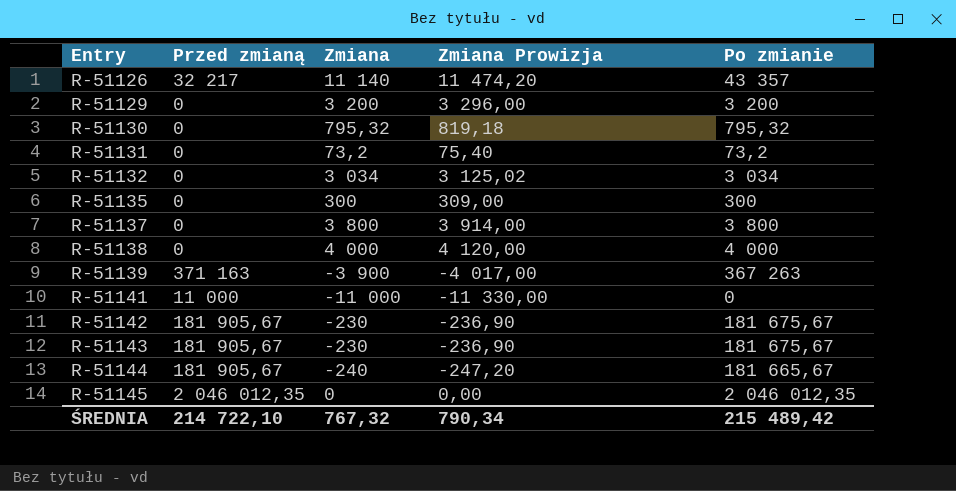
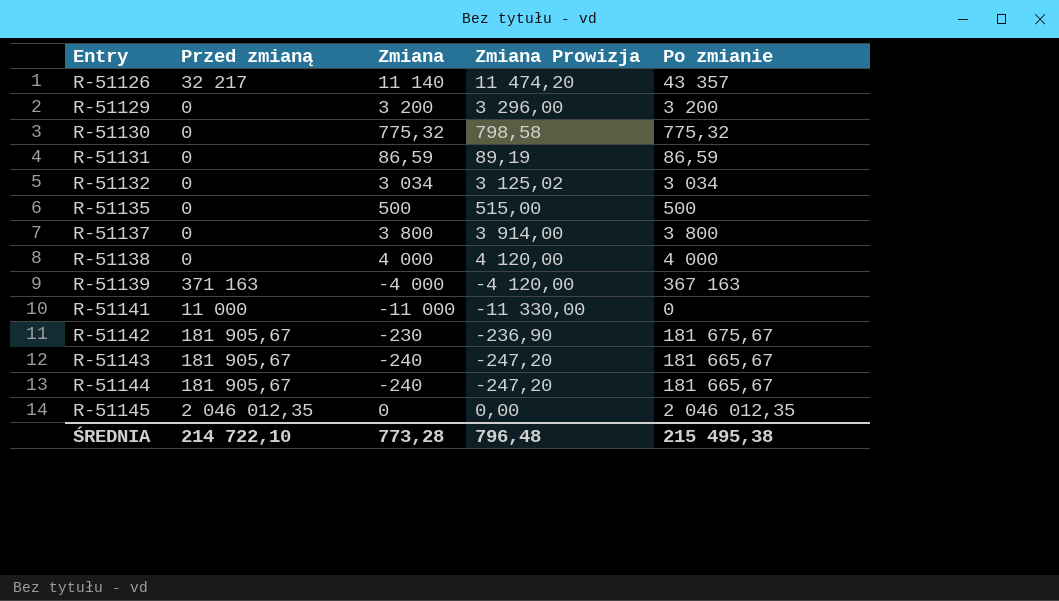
R-51130 | Zmiana: 795,32 -> 775,32
R-51130 | Zmiana Prowizja: 819,18 -> 798,58
R-51130 | Po zmianie: 795,32 -> 775,32
R-51131 | Zmiana: 73,2 -> 86,59
R-51131 | Zmiana Prowizja: 75,40 -> 89,19
R-51131 | Po zmianie: 73,2 -> 86,59
R-51135 | Zmiana: 300 -> 500
R-51135 | Zmiana Prowizja: 309,00 -> 515,00
R-51135 | Po zmianie: 300 -> 500
R-51139 | Zmiana: -3 900 -> -4 000
R-51139 | Zmiana Prowizja: -4 017,00 -> -4 120,00
R-51139 | Po zmianie: 367 263 -> 367 163
R-51143 | Zmiana: -230 -> -240
R-51143 | Zmiana Prowizja: -236,90 -> -247,20
R-51143 | Po zmianie: 181 675,67 -> 181 665,67
ŚREDNIA | Zmiana: 767,32 -> 773,28
ŚREDNIA | Zmiana Prowizja: 790,34 -> 796,48
ŚREDNIA | Po zmianie: 215 489,42 -> 215 495,38

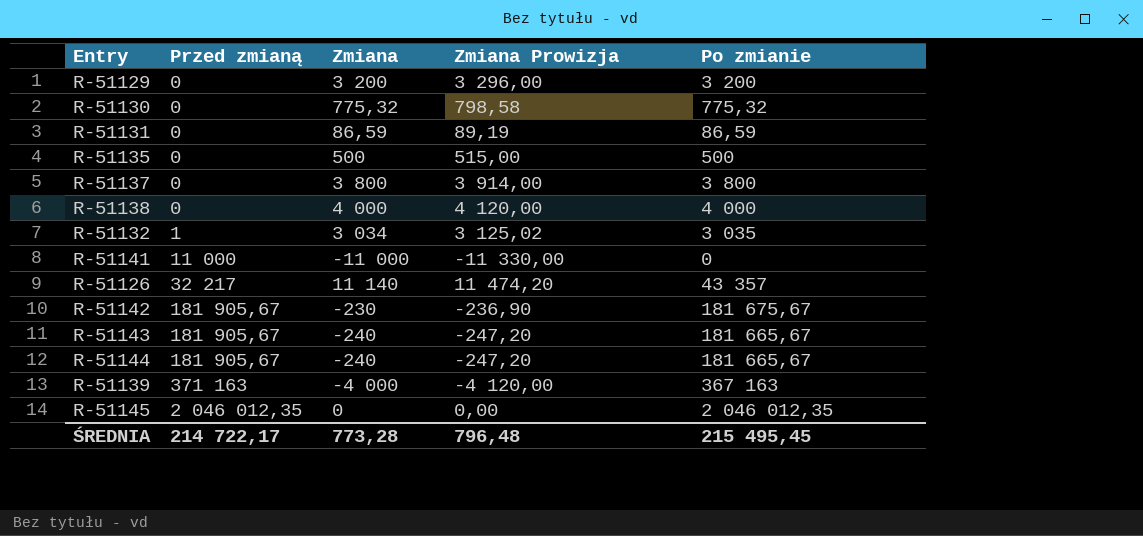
row order: Entry ascending -> Przed zmianą ascending
R-51132 | Przed zmianą: 0 -> 1
R-51132 | Po zmianie: 3 034 -> 3 035
ŚREDNIA | Przed zmianą: 214 722,10 -> 214 722,17
ŚREDNIA | Po zmianie: 215 495,38 -> 215 495,45

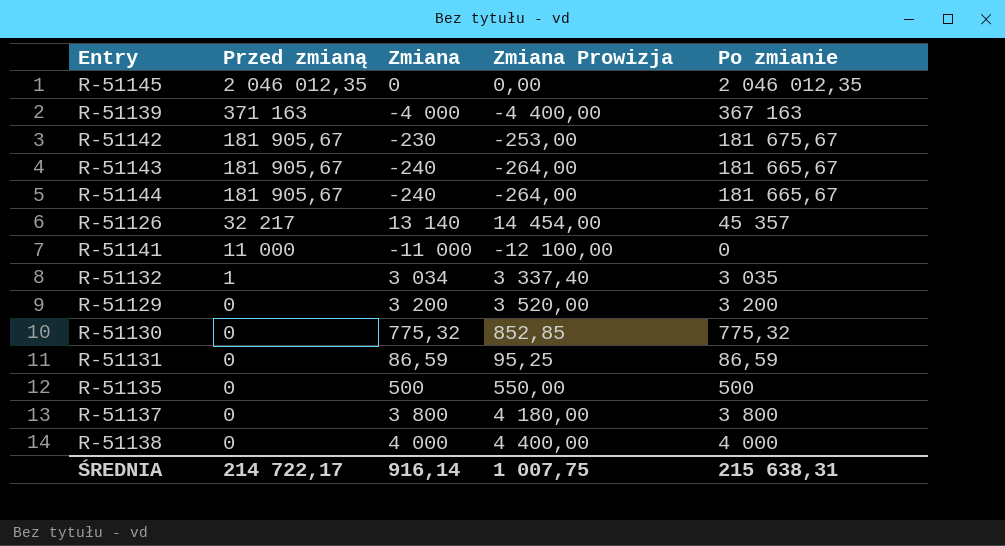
row order: Przed zmianą ascending -> Przed zmianą descending
column Zmiana Prowizja | formula: [Zmiana] * 1,03 -> [Zmiana] * 1,1
R-51126 | Zmiana: 11 140 -> 13 140
R-51126 | Po zmianie: 43 357 -> 45 357
ŚREDNIA | Zmiana: 773,28 -> 916,14
ŚREDNIA | Zmiana Prowizja: 796,48 -> 1 007,75
ŚREDNIA | Po zmianie: 215 495,45 -> 215 638,31

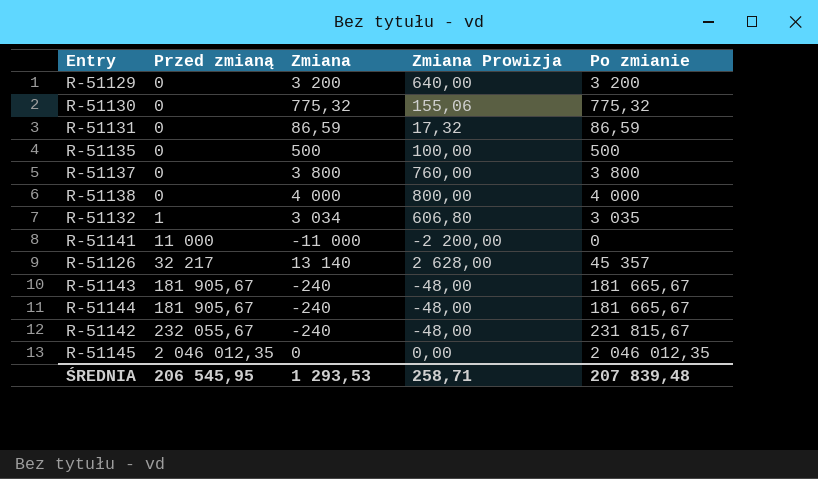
row order: Przed zmianą descending -> Przed zmianą ascending
column Zmiana Prowizja | formula: [Zmiana] * 1,1 -> [Zmiana] * 0,2
row R-51139: 371 163 | -4 000 | -4 400,00 | 367 163 -> none
R-51142 | Przed zmianą: 181 905,67 -> 232 055,67
R-51142 | Zmiana: -230 -> -240
R-51142 | Po zmianie: 181 675,67 -> 231 815,67
ŚREDNIA | Przed zmianą: 214 722,17 -> 206 545,95
ŚREDNIA | Zmiana: 916,14 -> 1 293,53
ŚREDNIA | Zmiana Prowizja: 1 007,75 -> 258,71
ŚREDNIA | Po zmianie: 215 638,31 -> 207 839,48

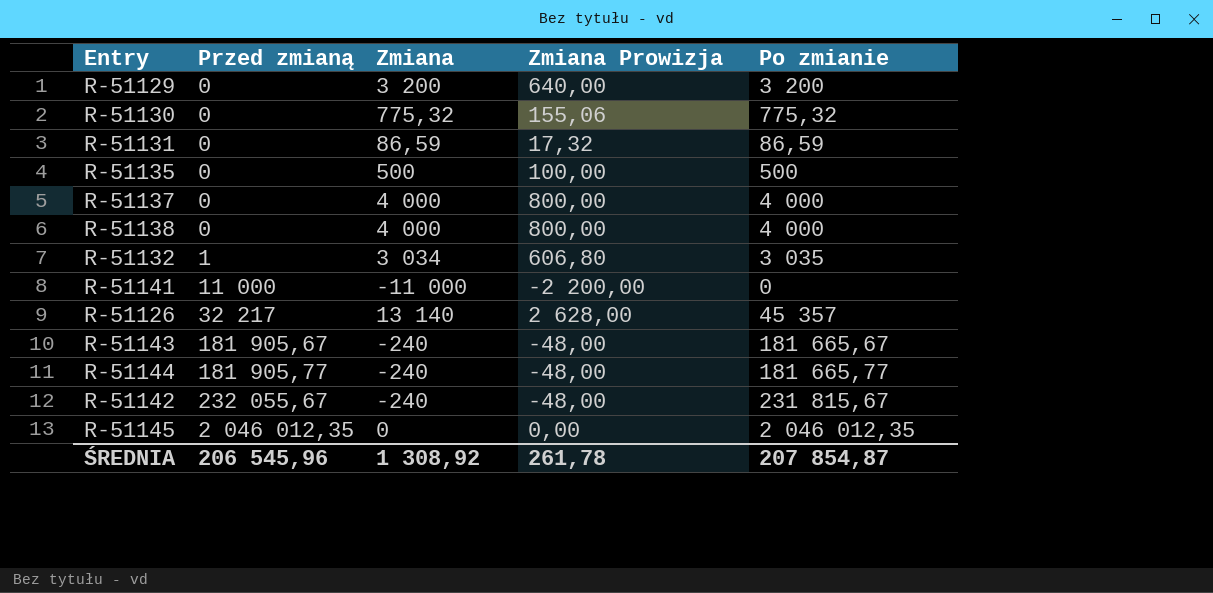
R-51137 | Zmiana: 3 800 -> 4 000
R-51137 | Zmiana Prowizja: 760,00 -> 800,00
R-51137 | Po zmianie: 3 800 -> 4 000
R-51144 | Przed zmianą: 181 905,67 -> 181 905,77
R-51144 | Po zmianie: 181 665,67 -> 181 665,77
ŚREDNIA | Przed zmianą: 206 545,95 -> 206 545,96
ŚREDNIA | Zmiana: 1 293,53 -> 1 308,92
ŚREDNIA | Zmiana Prowizja: 258,71 -> 261,78
ŚREDNIA | Po zmianie: 207 839,48 -> 207 854,87

